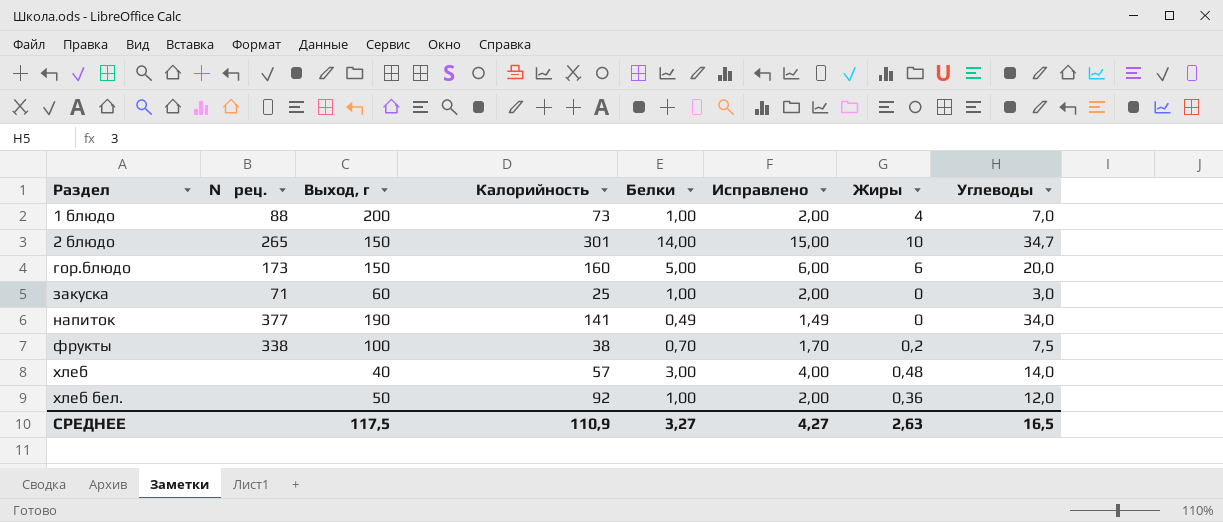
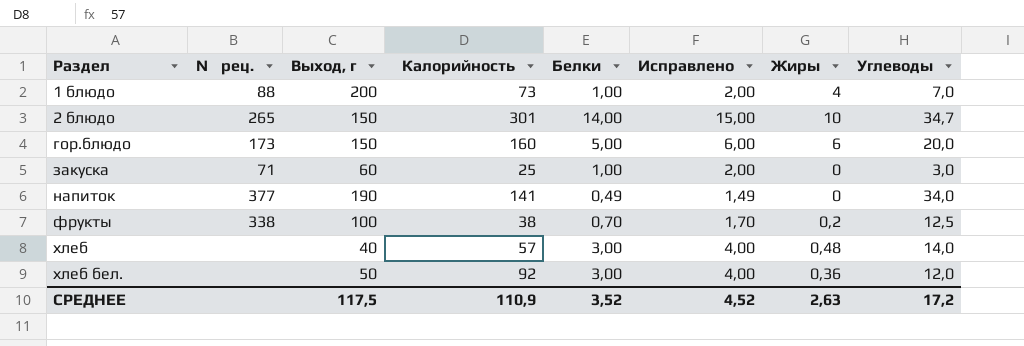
фрукты | Углеводы: 7,5 -> 12,5
хлеб бел. | Белки: 1,00 -> 3,00
хлеб бел. | Исправлено: 2,00 -> 4,00
СРЕДНЕЕ | Белки: 3,27 -> 3,52
СРЕДНЕЕ | Исправлено: 4,27 -> 4,52
СРЕДНЕЕ | Углеводы: 16,5 -> 17,2

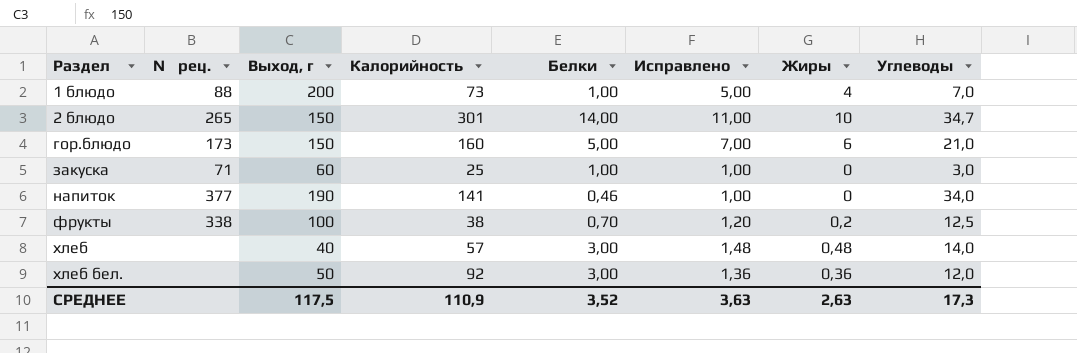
column Исправлено | formula: [Белки] + 1 -> [Жиры] + 1
гор.блюдо | Углеводы: 20,0 -> 21,0
напиток | Белки: 0,49 -> 0,46
СРЕДНЕЕ | Исправлено: 4,52 -> 3,63
СРЕДНЕЕ | Углеводы: 17,2 -> 17,3

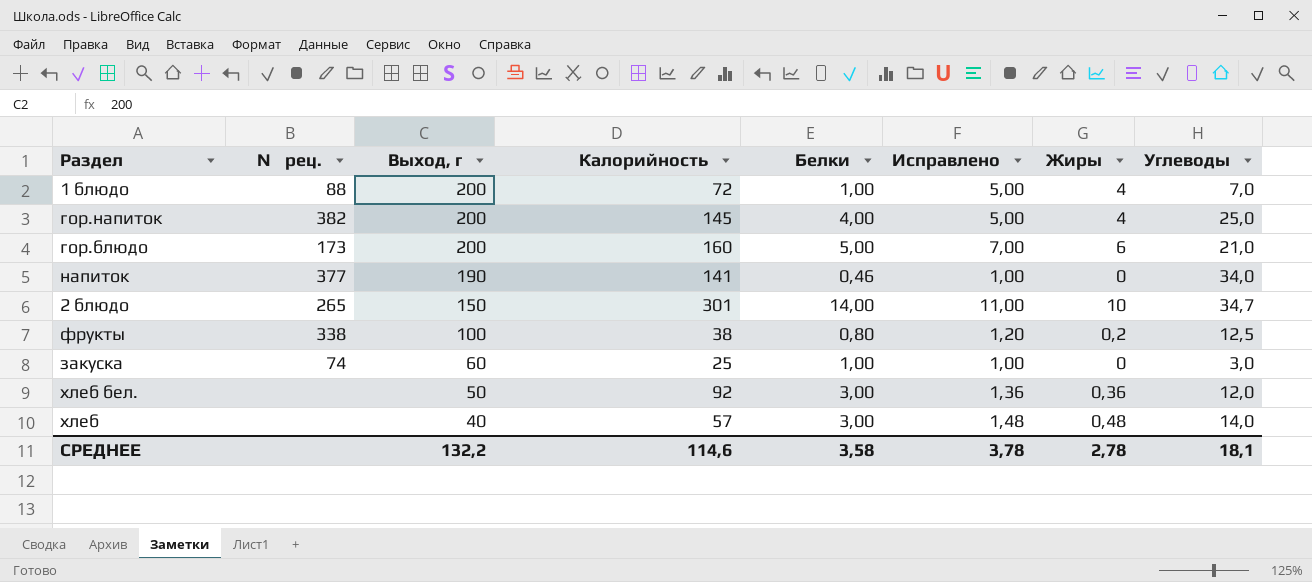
row order: Раздел ascending -> Выход, г descending
1 блюдо | Калорийность: 73 -> 72
row гор.напиток: none -> 382 | 200 | 145 | 4,00 | 5,00 | 4 | 25,0
гор.блюдо | Выход, г: 150 -> 200
фрукты | Белки: 0,70 -> 0,80
закуска | № рец.: 71 -> 74
СРЕДНЕЕ | Выход, г: 117,5 -> 132,2
СРЕДНЕЕ | Калорийность: 110,9 -> 114,6
СРЕДНЕЕ | Белки: 3,52 -> 3,58
СРЕДНЕЕ | Исправлено: 3,63 -> 3,78
СРЕДНЕЕ | Жиры: 2,63 -> 2,78
СРЕДНЕЕ | Углеводы: 17,3 -> 18,1

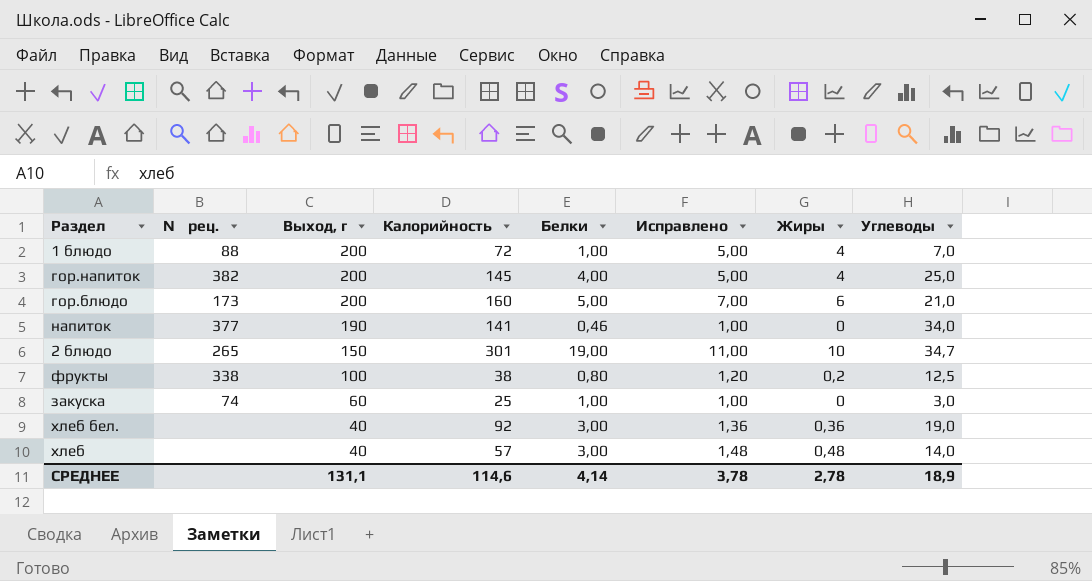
2 блюдо | Белки: 14,00 -> 19,00
хлеб бел. | Выход, г: 50 -> 40
хлеб бел. | Углеводы: 12,0 -> 19,0
СРЕДНЕЕ | Выход, г: 132,2 -> 131,1
СРЕДНЕЕ | Белки: 3,58 -> 4,14
СРЕДНЕЕ | Углеводы: 18,1 -> 18,9

